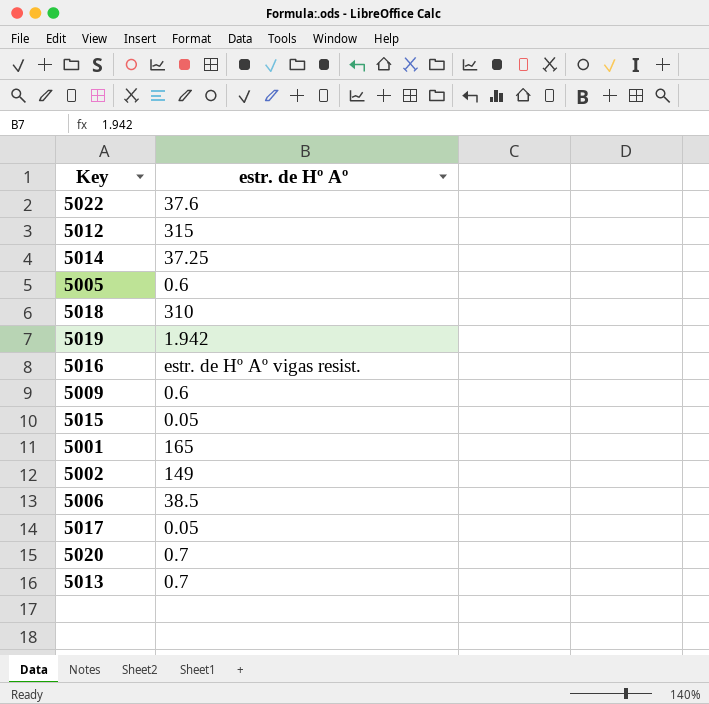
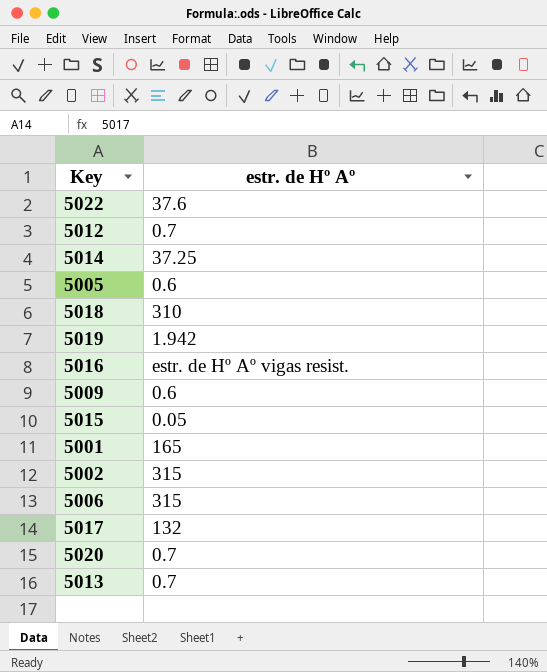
5012 | estr. de Hº Aº: 315 -> 0.7
5002 | estr. de Hº Aº: 149 -> 315
5006 | estr. de Hº Aº: 38.5 -> 315
5017 | estr. de Hº Aº: 0.05 -> 132

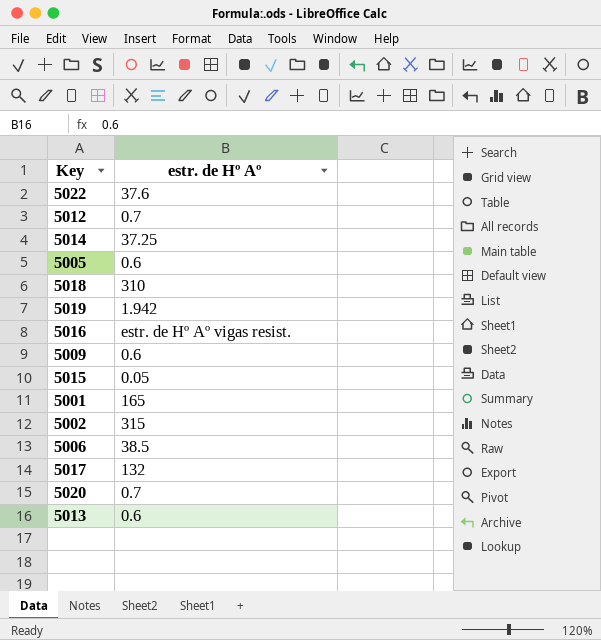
5006 | estr. de Hº Aº: 315 -> 38.5
5013 | estr. de Hº Aº: 0.7 -> 0.6

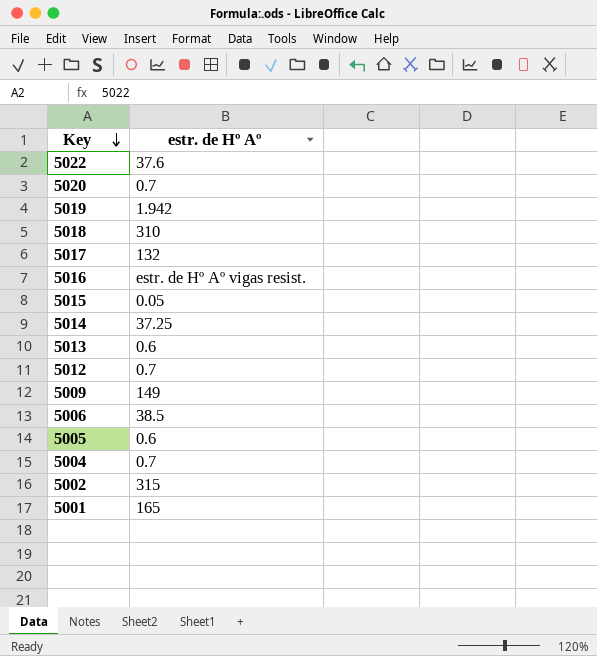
row order: none -> Key descending
5009 | estr. de Hº Aº: 0.6 -> 149
row 5004: none -> 0.7

